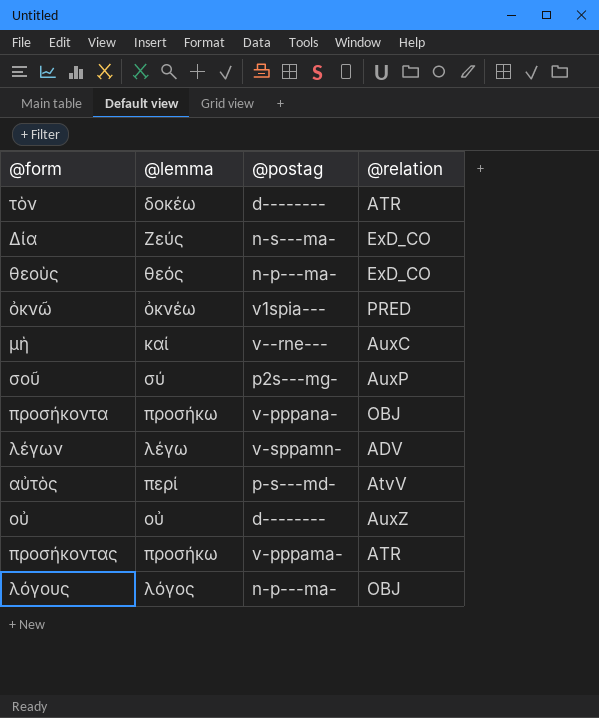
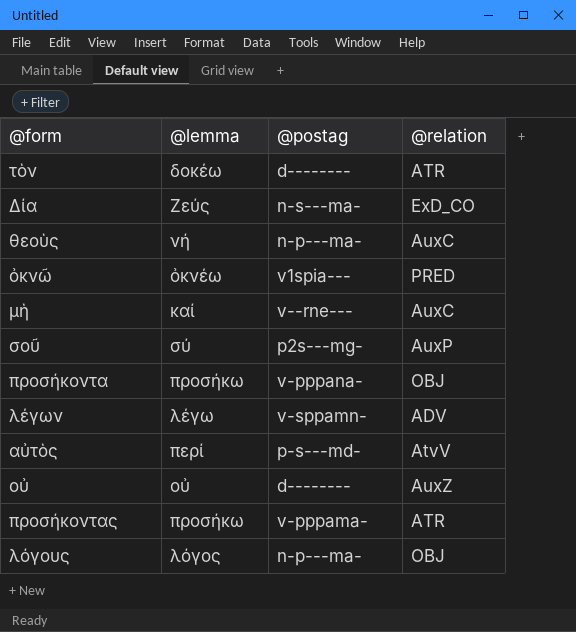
θεοὺς | @lemma: θεός -> νή
θεοὺς | @relation: ExD_CO -> AuxC

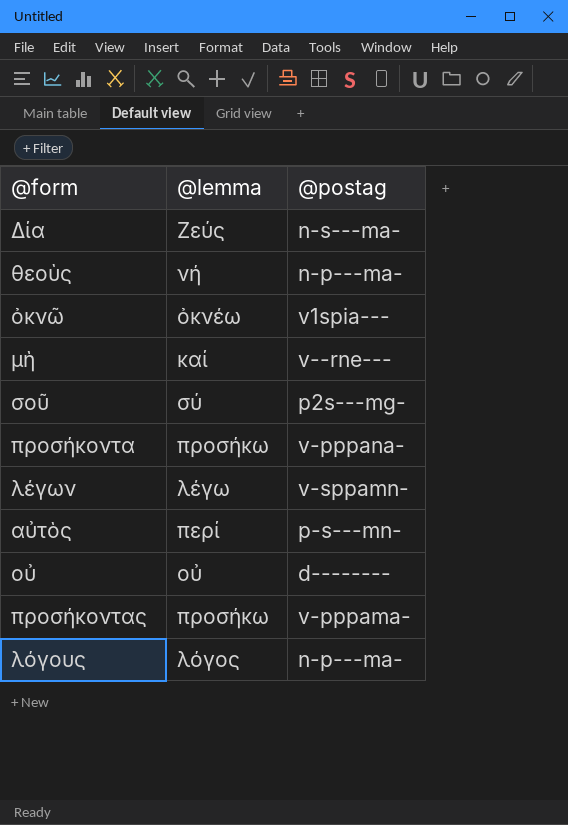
column @relation | position: 4 -> none
row τὸν: δοκέω | d-------- | ATR -> none
αὐτὸς | @postag: p-s---md- -> p-s---mn-

